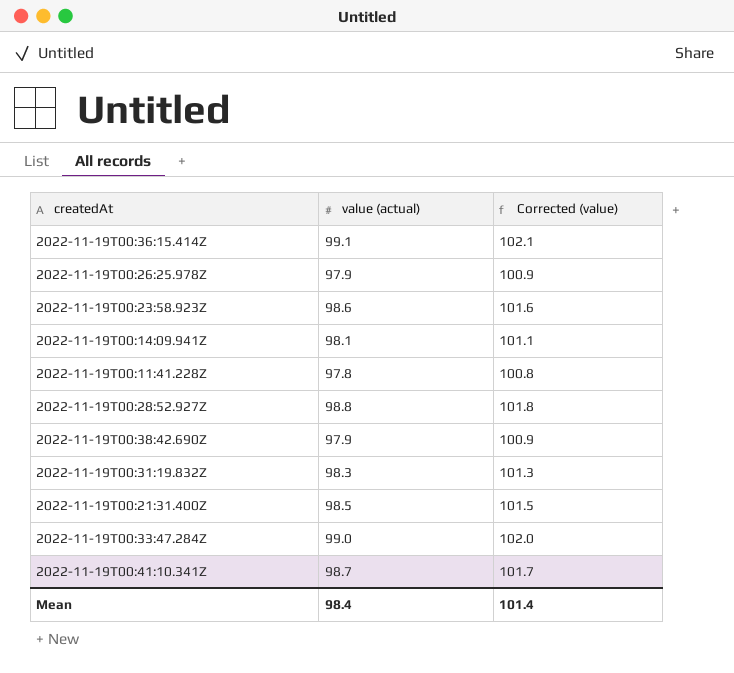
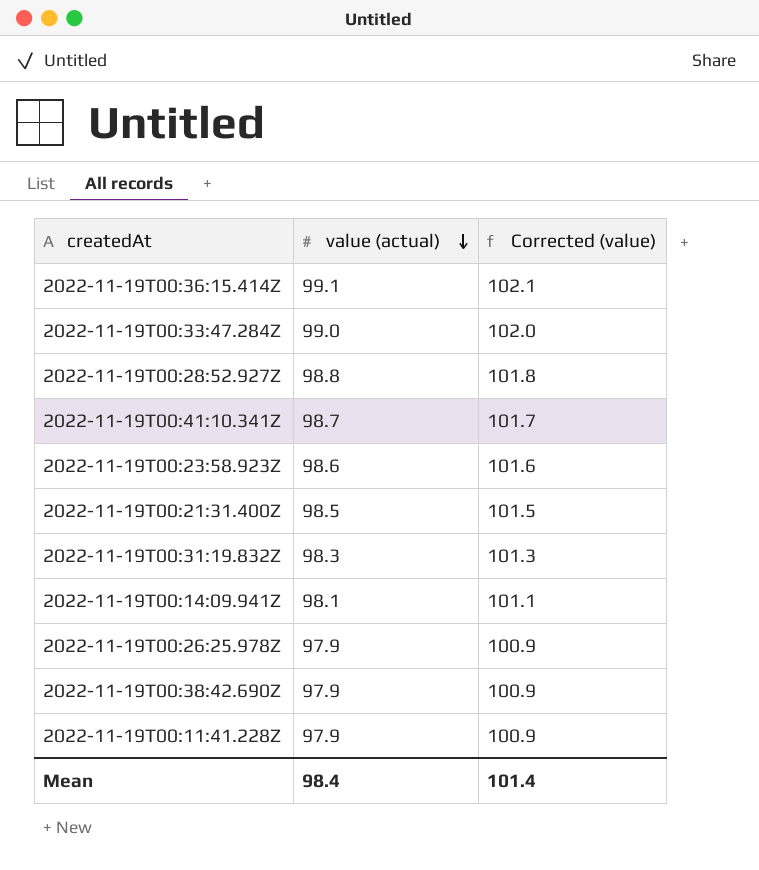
row order: none -> value (actual) descending
2022-11-19T00:11:41.228Z | value (actual): 97.8 -> 97.9
2022-11-19T00:11:41.228Z | Corrected (value): 100.8 -> 100.9

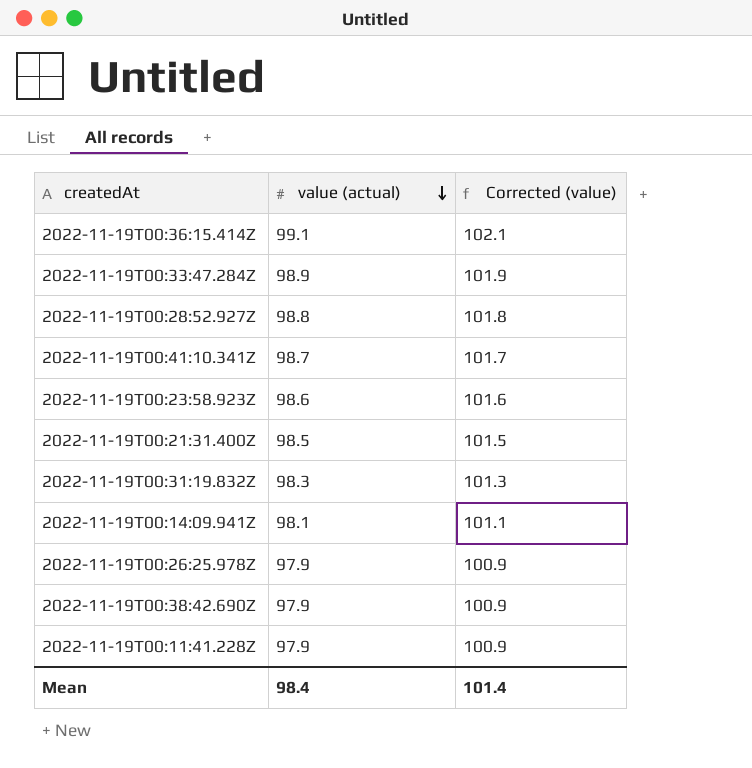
2022-11-19T00:33:47.284Z | value (actual): 99.0 -> 98.9
2022-11-19T00:33:47.284Z | Corrected (value): 102.0 -> 101.9

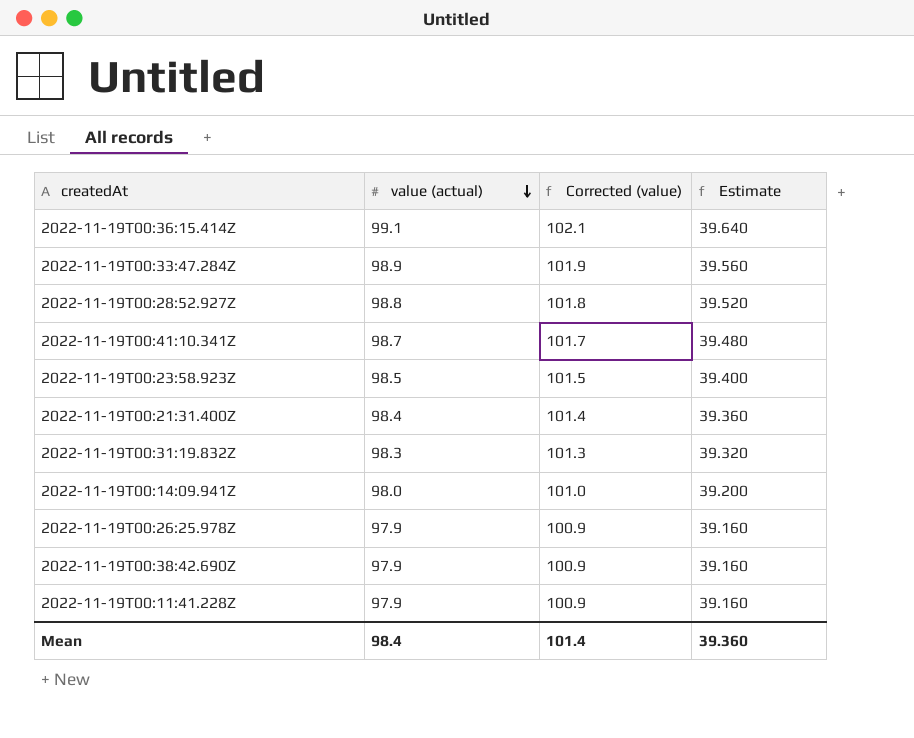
column Estimate | formula: none -> [value (actual)] * 0.4
2022-11-19T00:23:58.923Z | value (actual): 98.6 -> 98.5
2022-11-19T00:23:58.923Z | Corrected (value): 101.6 -> 101.5
2022-11-19T00:21:31.400Z | value (actual): 98.5 -> 98.4
2022-11-19T00:21:31.400Z | Corrected (value): 101.5 -> 101.4
2022-11-19T00:14:09.941Z | value (actual): 98.1 -> 98.0
2022-11-19T00:14:09.941Z | Corrected (value): 101.1 -> 101.0

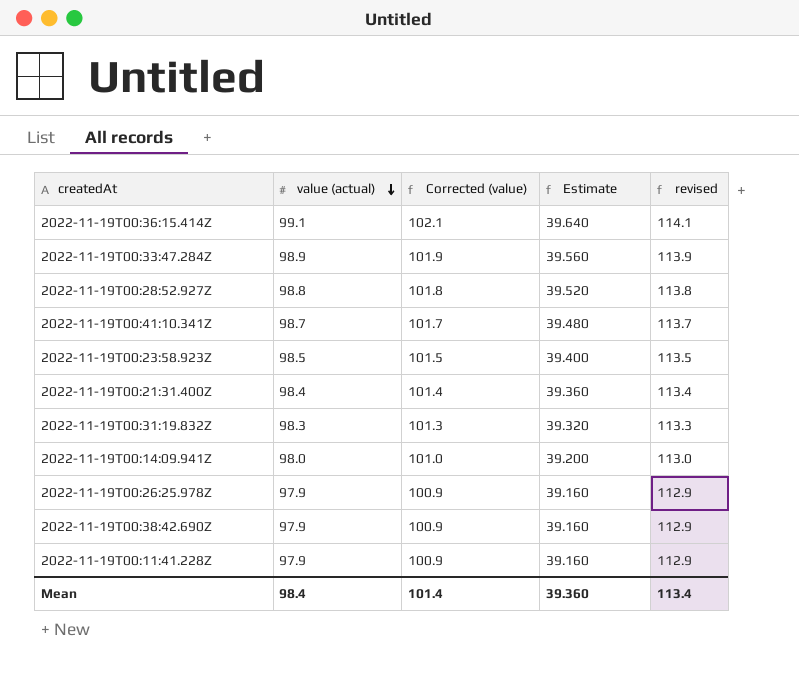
column revised | formula: none -> [value (actual)] + 15

